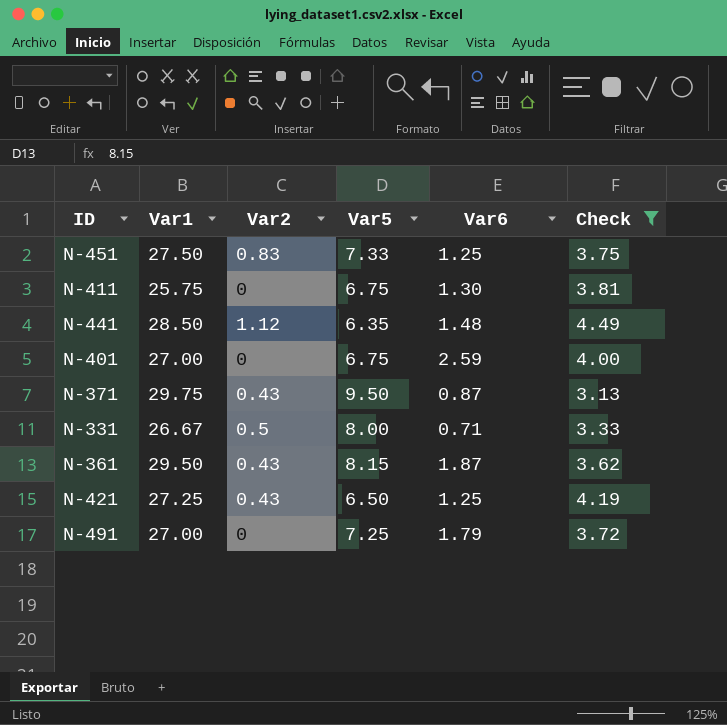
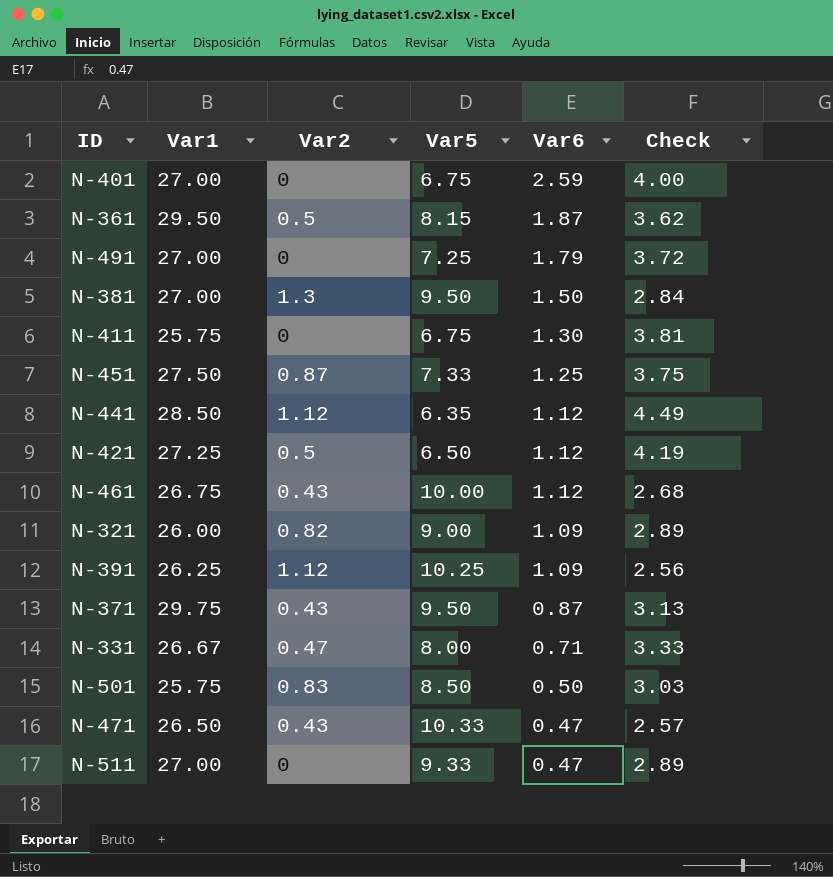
filter: Check >= 3.13 -> none
row order: none -> Var6 descending
N-361 | Var2: 0.43 -> 0.5
N-451 | Var2: 0.83 -> 0.87
N-441 | Var6: 1.48 -> 1.12
N-421 | Var2: 0.43 -> 0.5
N-421 | Var6: 1.25 -> 1.12
N-331 | Var2: 0.5 -> 0.47

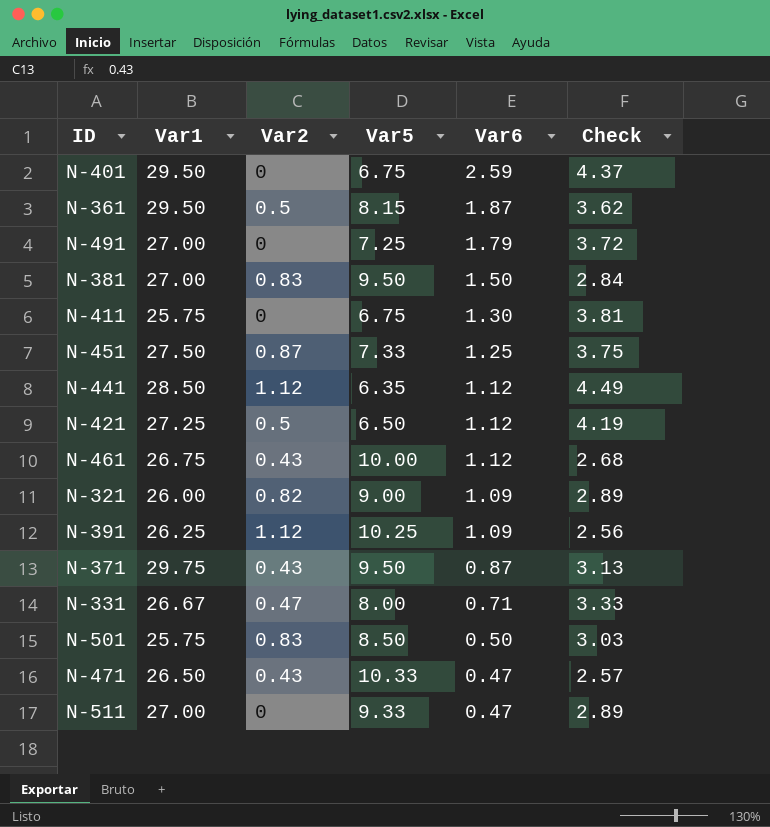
N-401 | Var1: 27.00 -> 29.50
N-401 | Check: 4.00 -> 4.37
N-381 | Var2: 1.3 -> 0.83

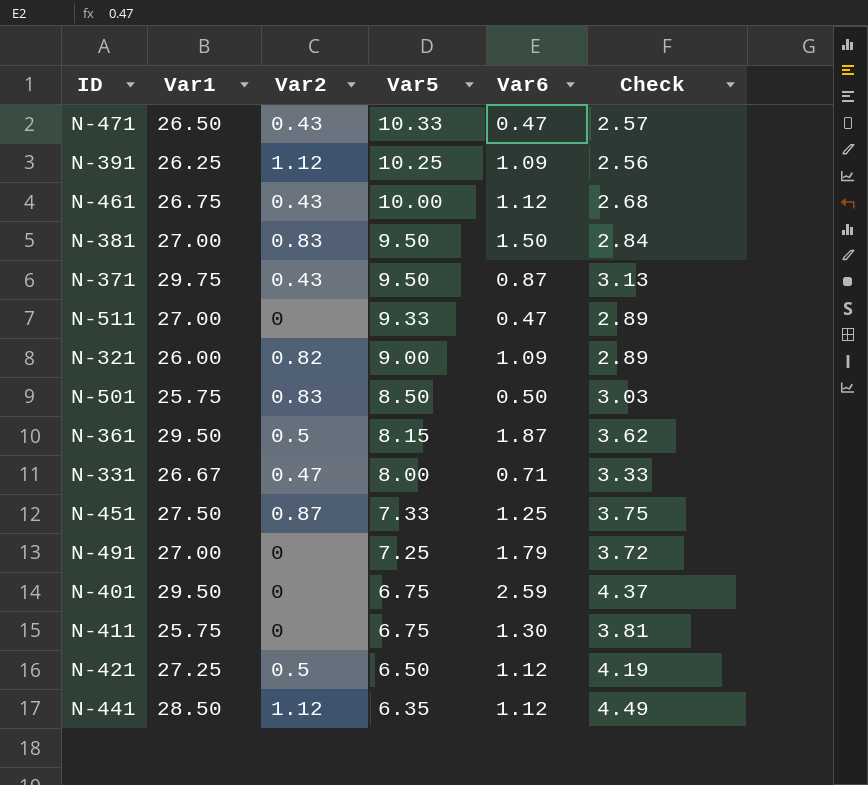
row order: Var6 descending -> Var5 descending

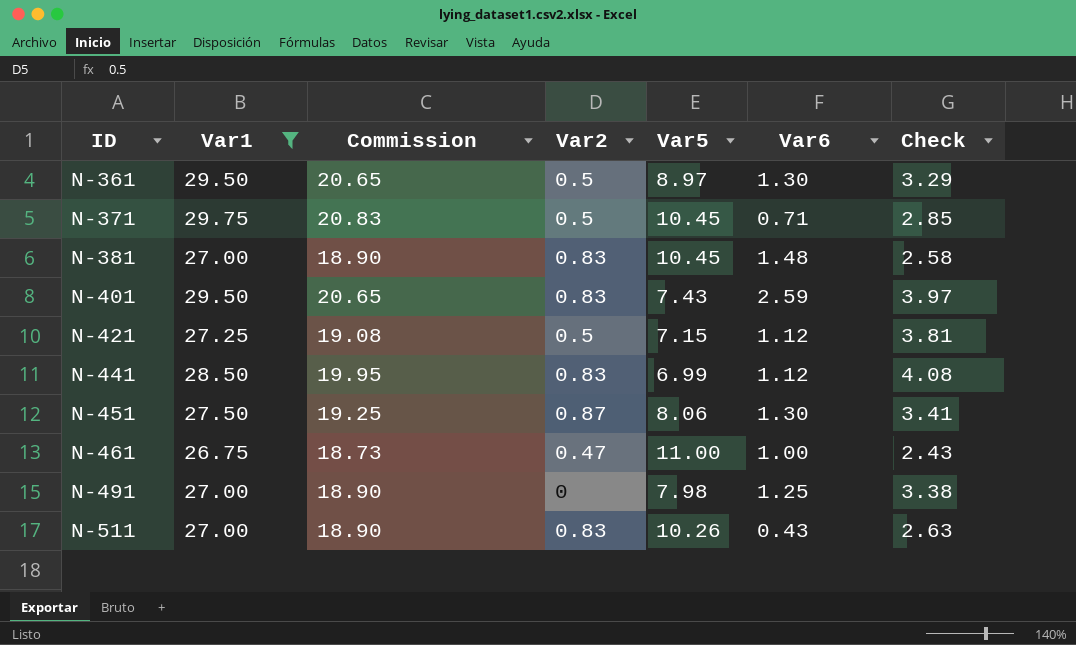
filter: none -> Var1 >= 26.75
row order: Var5 descending -> ID ascending
column Commission | formula: none -> [Var1] * 0.7
N-361 | Var5: 8.15 -> 8.97
N-361 | Var6: 1.87 -> 1.30
N-361 | Check: 3.62 -> 3.29
N-371 | Var2: 0.43 -> 0.5
N-371 | Var5: 9.50 -> 10.45
N-371 | Var6: 0.87 -> 0.71
N-371 | Check: 3.13 -> 2.85
N-381 | Var5: 9.50 -> 10.45
N-381 | Var6: 1.50 -> 1.48
N-381 | Check: 2.84 -> 2.58
N-401 | Var2: 0 -> 0.83
N-401 | Var5: 6.75 -> 7.43
N-401 | Check: 4.37 -> 3.97
N-421 | Var5: 6.50 -> 7.15
N-421 | Check: 4.19 -> 3.81
N-441 | Var2: 1.12 -> 0.83
N-441 | Var5: 6.35 -> 6.99
N-441 | Check: 4.49 -> 4.08
N-451 | Var5: 7.33 -> 8.06
N-451 | Var6: 1.25 -> 1.30
N-451 | Check: 3.75 -> 3.41
N-461 | Var2: 0.43 -> 0.47
N-461 | Var5: 10.00 -> 11.00
N-461 | Var6: 1.12 -> 1.00
N-461 | Check: 2.68 -> 2.43
N-491 | Var5: 7.25 -> 7.98
N-491 | Var6: 1.79 -> 1.25
N-491 | Check: 3.72 -> 3.38
N-511 | Var2: 0 -> 0.83
N-511 | Var5: 9.33 -> 10.26
N-511 | Var6: 0.47 -> 0.43
N-511 | Check: 2.89 -> 2.63

